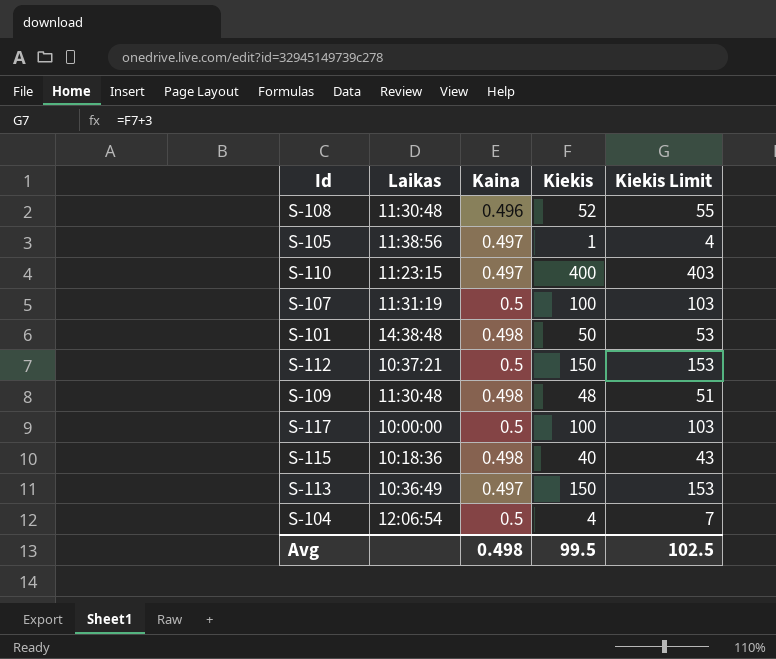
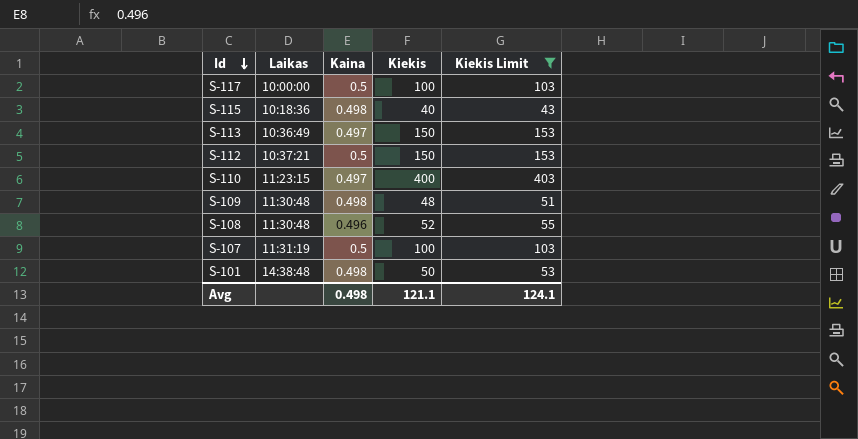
filter: none -> Kiekis Limit >= 43
row order: none -> Id descending
Avg | Kiekis: 99.5 -> 121.1
Avg | Kiekis Limit: 102.5 -> 124.1

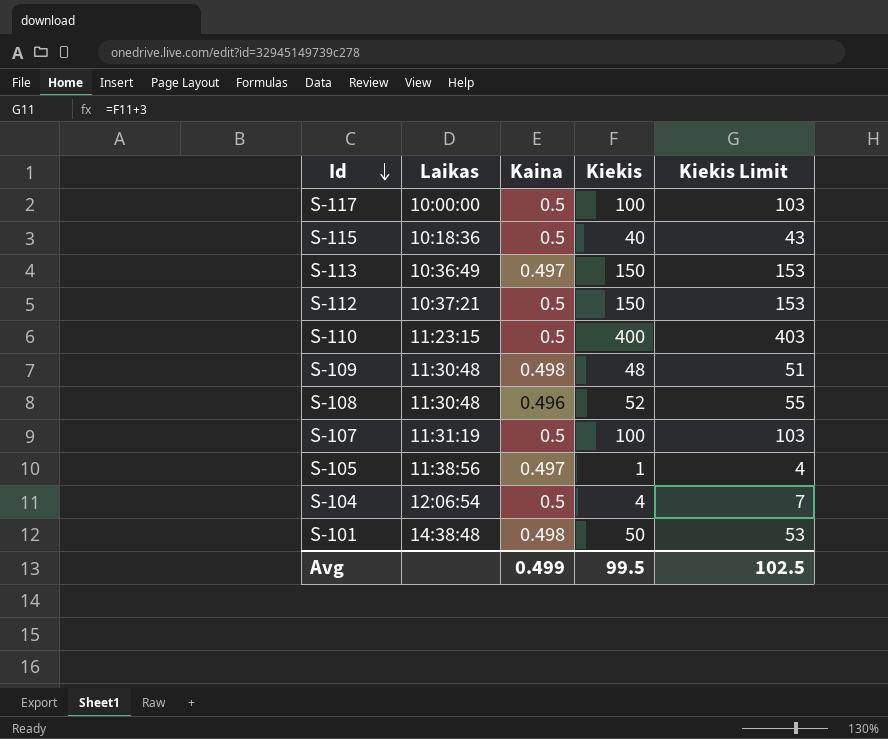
filter: Kiekis Limit >= 43 -> none
S-115 | Kaina: 0.498 -> 0.5
S-110 | Kaina: 0.497 -> 0.5
Avg | Kaina: 0.498 -> 0.499
Avg | Kiekis: 121.1 -> 99.5
Avg | Kiekis Limit: 124.1 -> 102.5

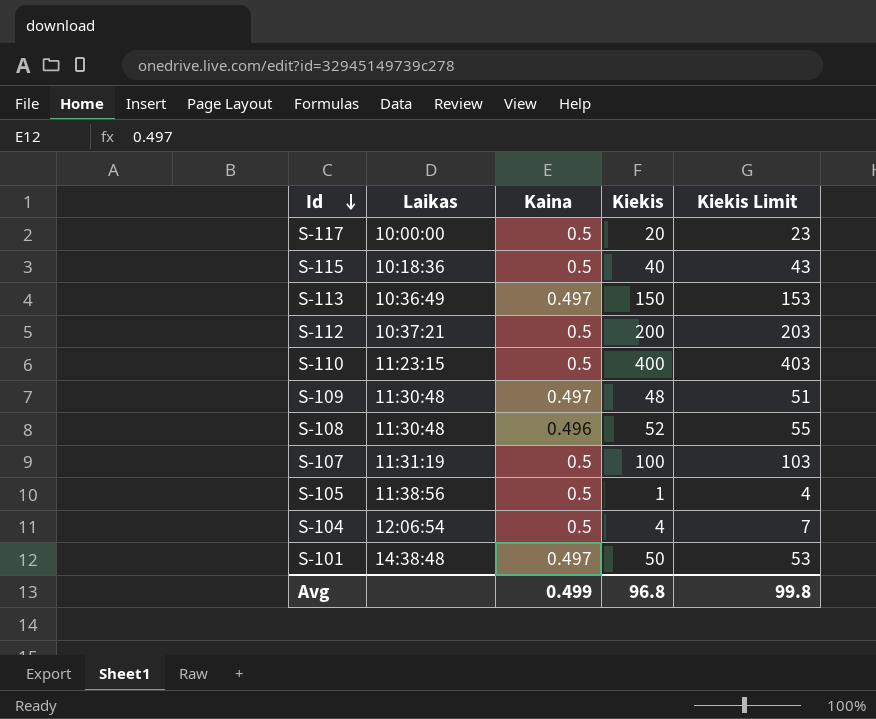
S-117 | Kiekis: 100 -> 20
S-117 | Kiekis Limit: 103 -> 23
S-112 | Kiekis: 150 -> 200
S-112 | Kiekis Limit: 153 -> 203
S-109 | Kaina: 0.498 -> 0.497
S-105 | Kaina: 0.497 -> 0.5
S-101 | Kaina: 0.498 -> 0.497
Avg | Kiekis: 99.5 -> 96.8
Avg | Kiekis Limit: 102.5 -> 99.8

